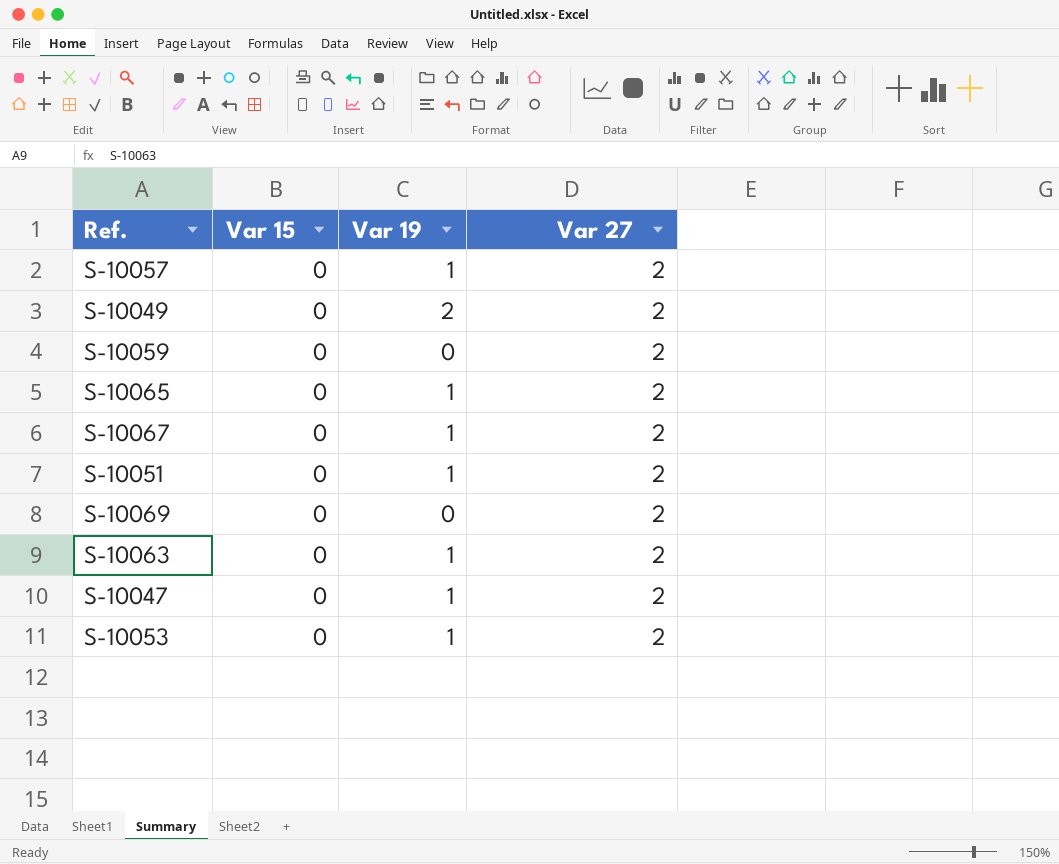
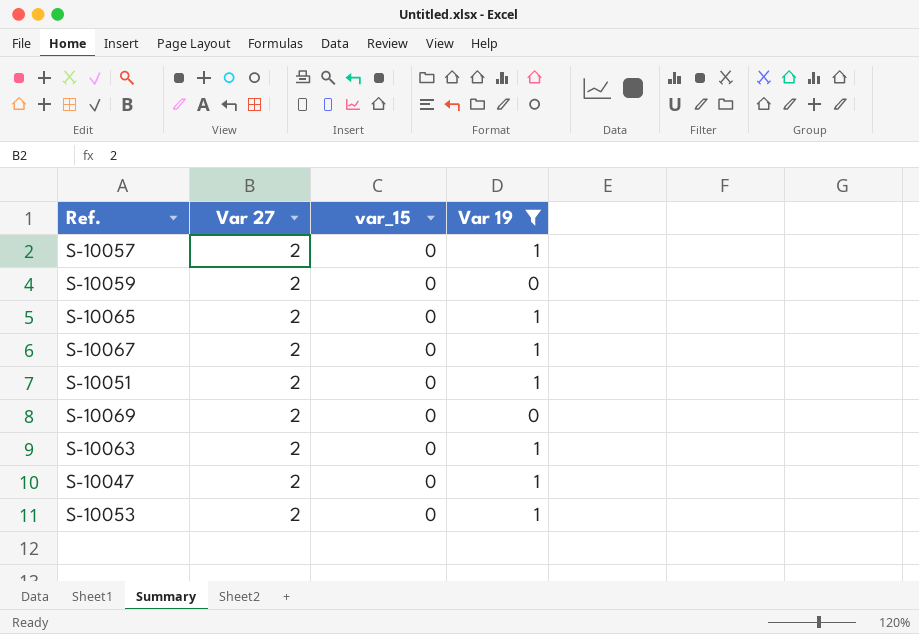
filter: none -> Var 19 != 2
column Var 27 | position: 4 -> 2
column name: Var 15 -> var_15

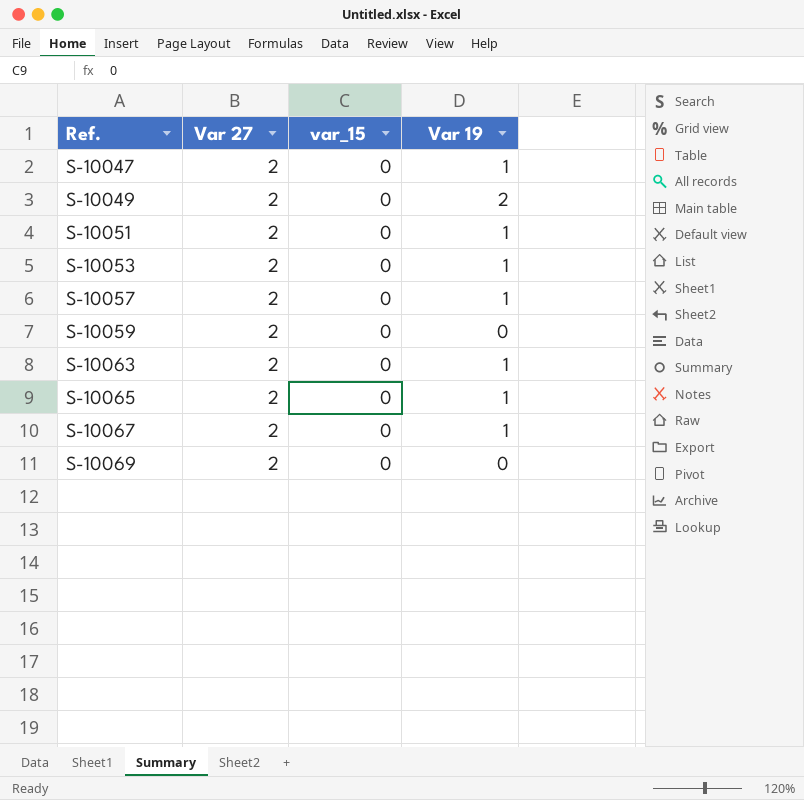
filter: Var 19 != 2 -> none
row order: none -> Ref. ascending

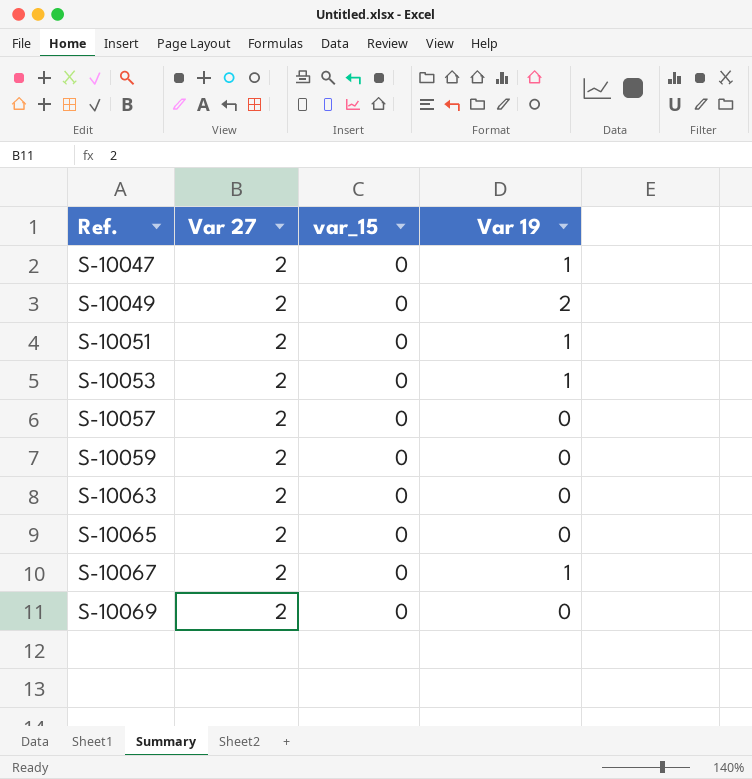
S-10057 | Var 19: 1 -> 0
S-10063 | Var 19: 1 -> 0
S-10065 | Var 19: 1 -> 0

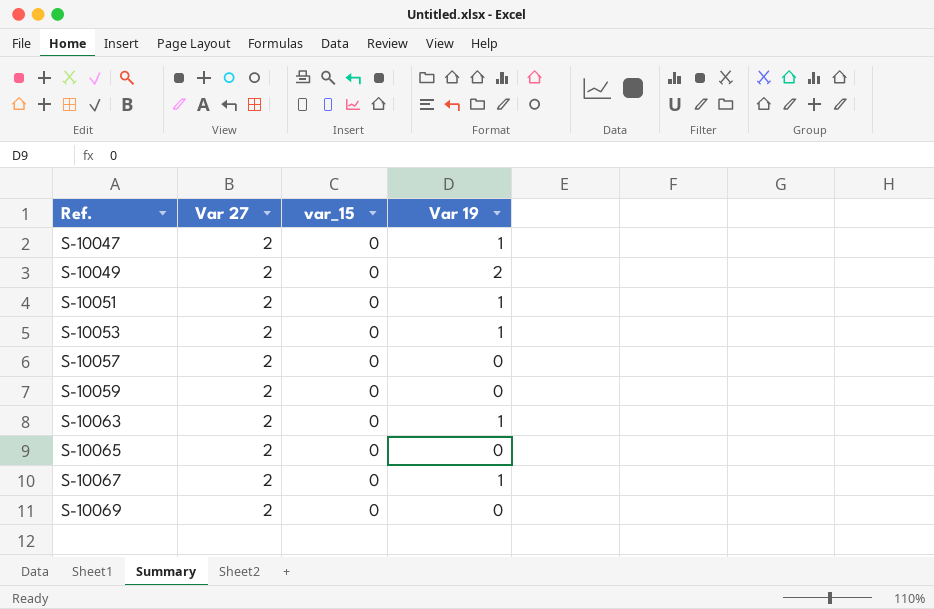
S-10063 | Var 19: 0 -> 1

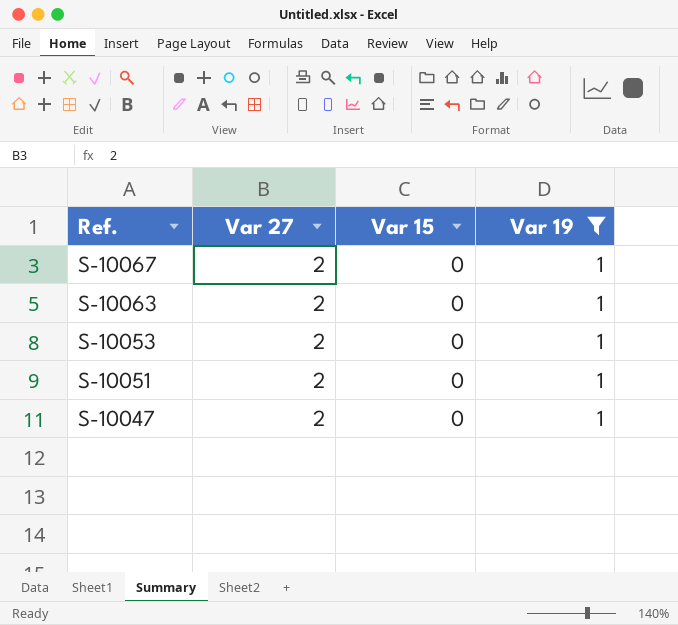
filter: none -> Var 19 = 1
row order: Ref. ascending -> Ref. descending
column name: var_15 -> Var 15

